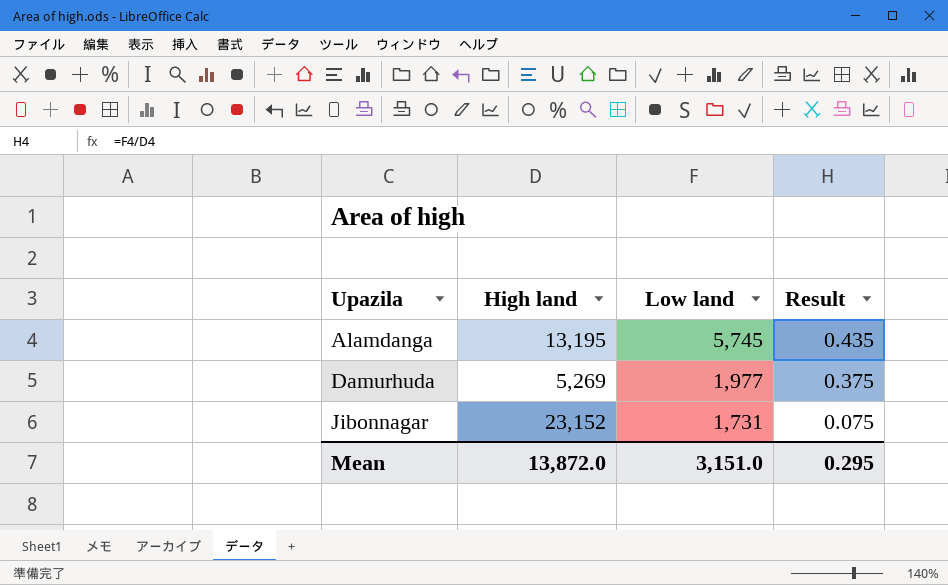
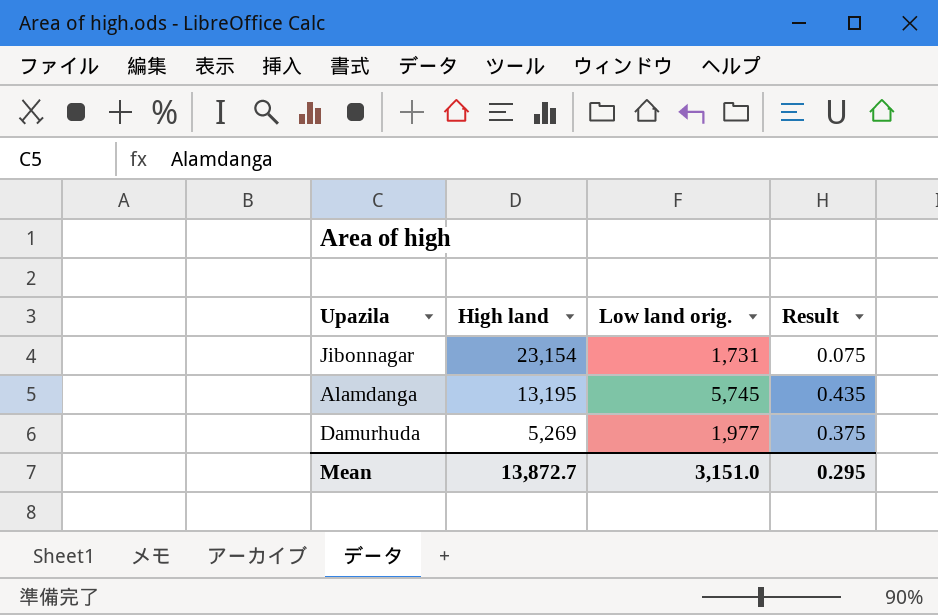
row order: Upazila ascending -> High land descending
column name: Low land -> Low land orig.
Jibonnagar | High land: 23,152 -> 23,154
Mean | High land: 13,872.0 -> 13,872.7

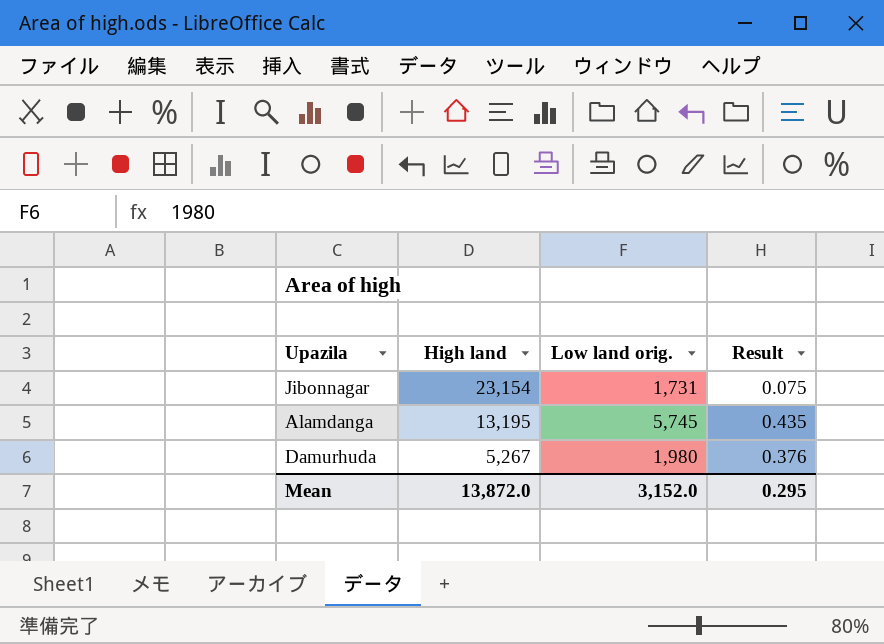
Damurhuda | High land: 5,269 -> 5,267
Damurhuda | Low land orig.: 1,977 -> 1,980
Damurhuda | Result: 0.375 -> 0.376
Mean | High land: 13,872.7 -> 13,872.0
Mean | Low land orig.: 3,151.0 -> 3,152.0

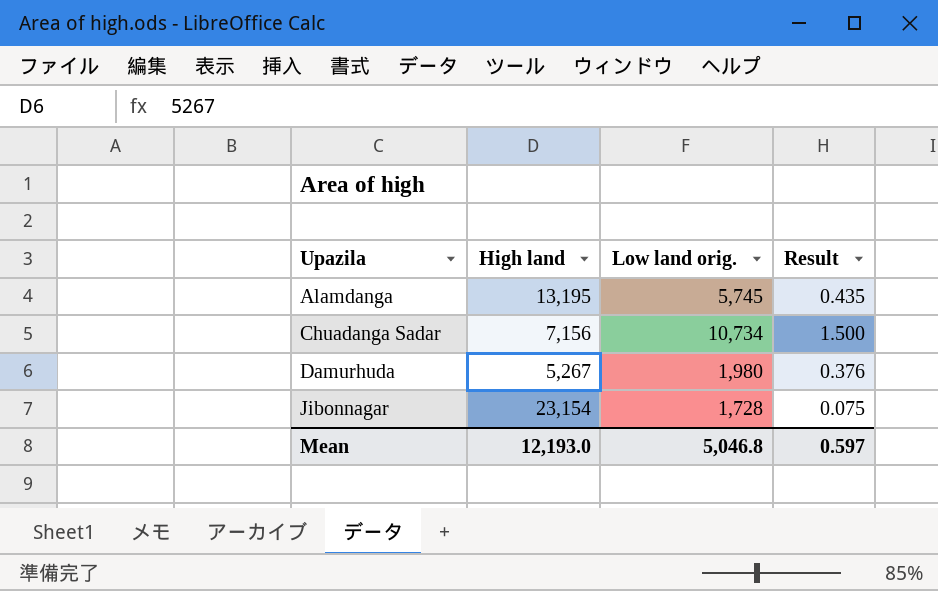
row order: High land descending -> Upazila ascending
row Chuadanga Sadar: none -> 7,156 | 10,734 | 1.500
Jibonnagar | Low land orig.: 1,731 -> 1,728
Mean | High land: 13,872.0 -> 12,193.0
Mean | Low land orig.: 3,152.0 -> 5,046.8
Mean | Result: 0.295 -> 0.597

